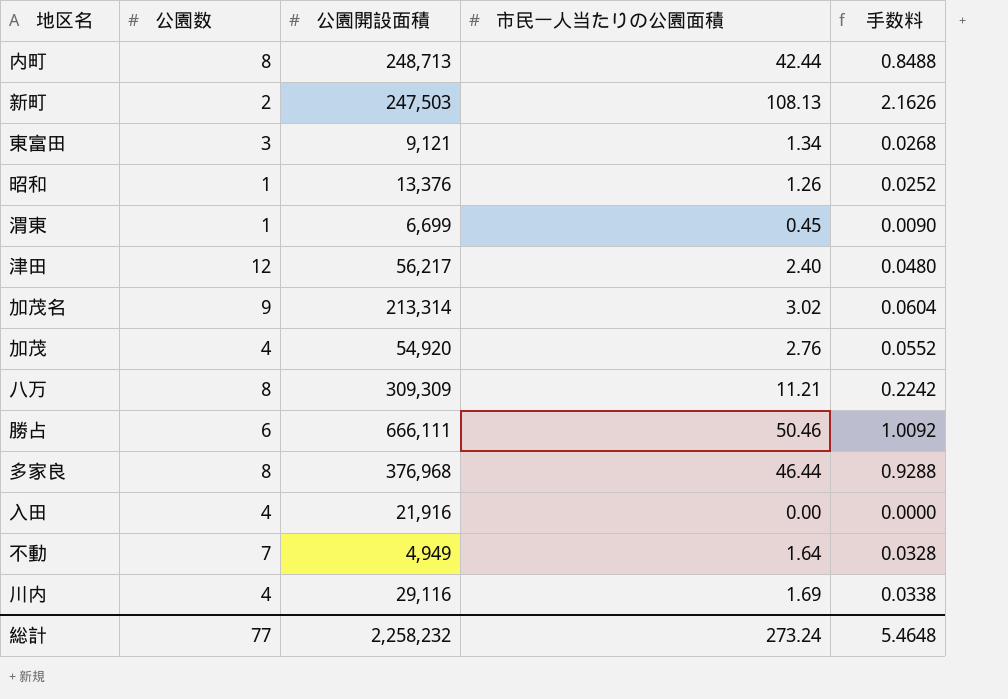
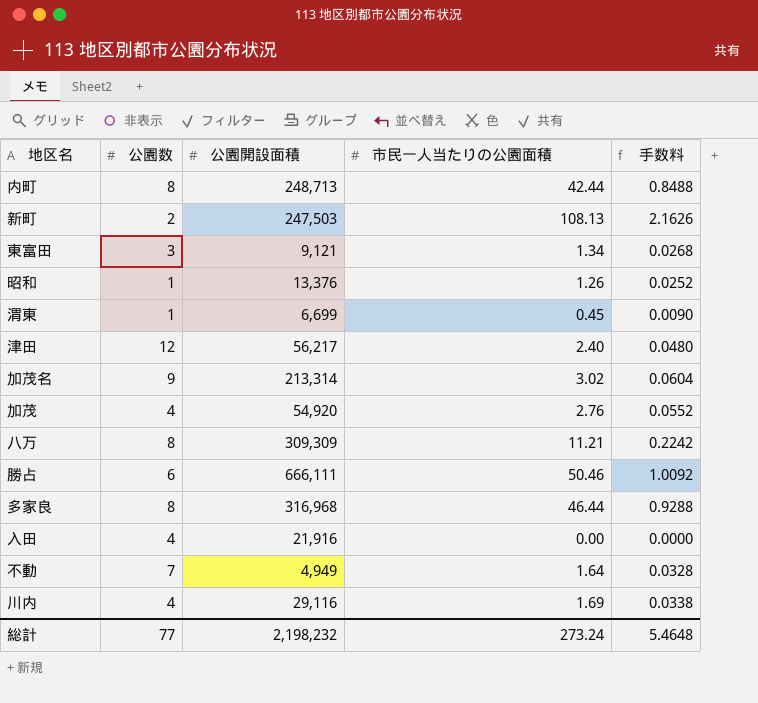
多家良 | 公園開設面積: 376,968 -> 316,968
総計 | 公園開設面積: 2,258,232 -> 2,198,232

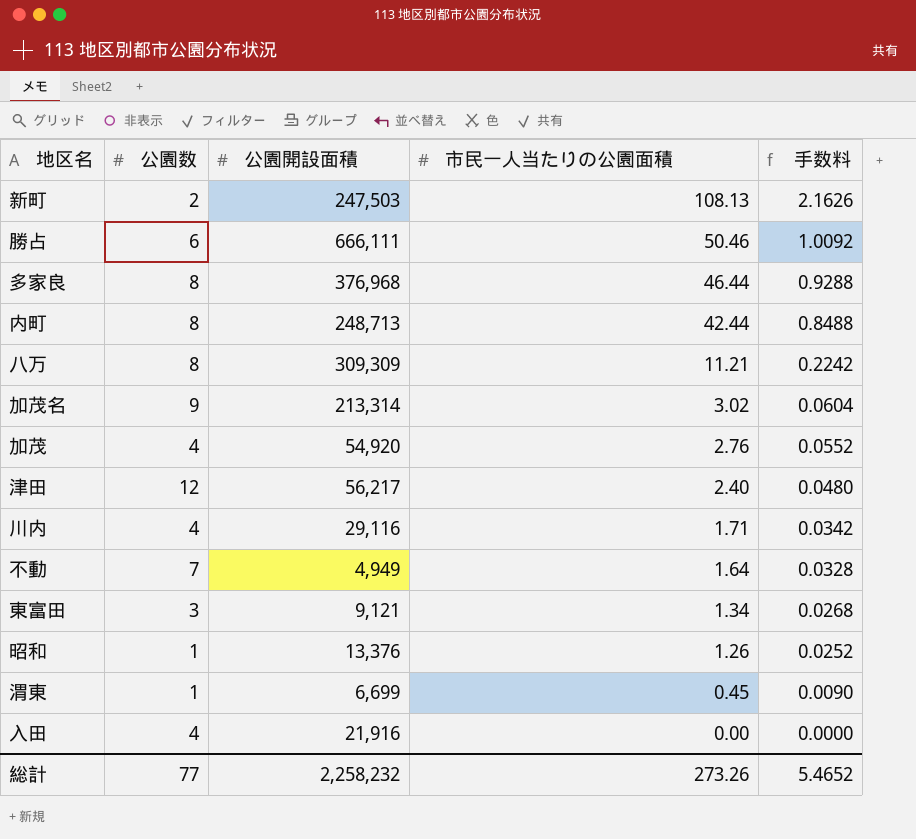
row order: none -> 市民一人当たりの公園面積 descending
多家良 | 公園開設面積: 316,968 -> 376,968
川内 | 市民一人当たりの公園面積: 1.69 -> 1.71
川内 | 手数料: 0.0338 -> 0.0342
総計 | 公園開設面積: 2,198,232 -> 2,258,232
総計 | 市民一人当たりの公園面積: 273.24 -> 273.26
総計 | 手数料: 5.4648 -> 5.4652

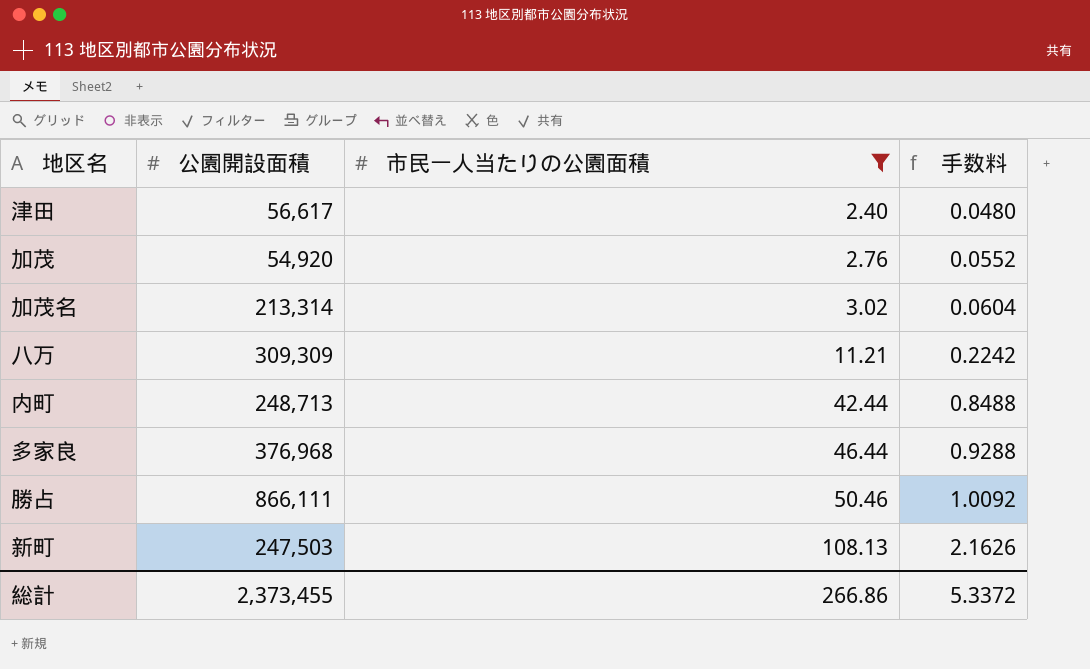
filter: none -> 市民一人当たりの公園面積 >= 2.40
row order: 市民一人当たりの公園面積 descending -> 市民一人当たりの公園面積 ascending
column 公園数 | position: 2 -> none
津田 | 公園開設面積: 56,217 -> 56,617
勝占 | 公園開設面積: 666,111 -> 866,111
総計 | 公園開設面積: 2,258,232 -> 2,373,455
総計 | 市民一人当たりの公園面積: 273.26 -> 266.86
総計 | 手数料: 5.4652 -> 5.3372

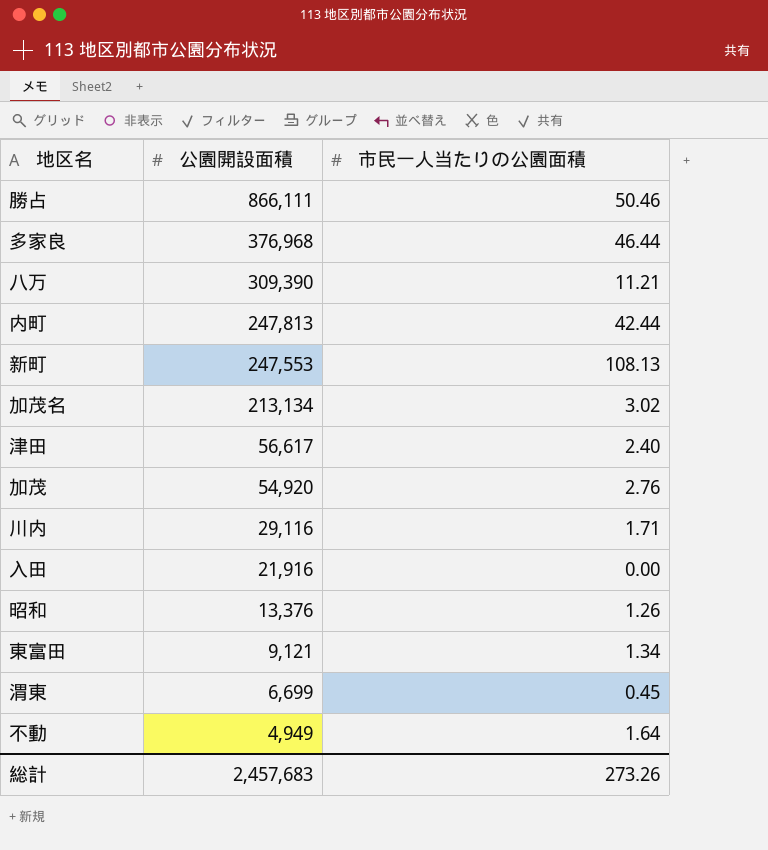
filter: 市民一人当たりの公園面積 >= 2.40 -> none
row order: 市民一人当たりの公園面積 ascending -> 公園開設面積 descending
column 手数料 | formula: [市民一人当たりの公園面積] * 0.02 -> none
八万 | 公園開設面積: 309,309 -> 309,390
内町 | 公園開設面積: 248,713 -> 247,813
新町 | 公園開設面積: 247,503 -> 247,553
加茂名 | 公園開設面積: 213,314 -> 213,134
総計 | 公園開設面積: 2,373,455 -> 2,457,683
総計 | 市民一人当たりの公園面積: 266.86 -> 273.26

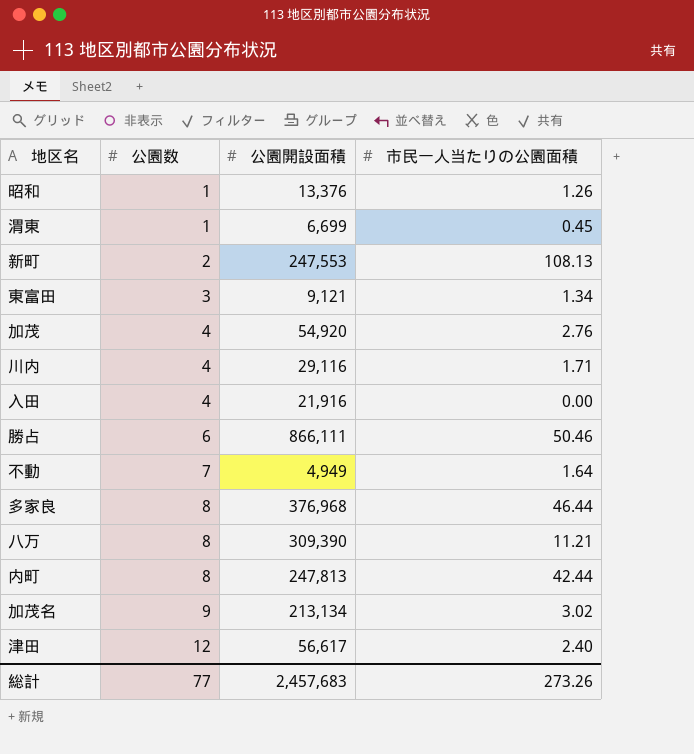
row order: 公園開設面積 descending -> 公園数 ascending
column 公園数 | position: none -> 2

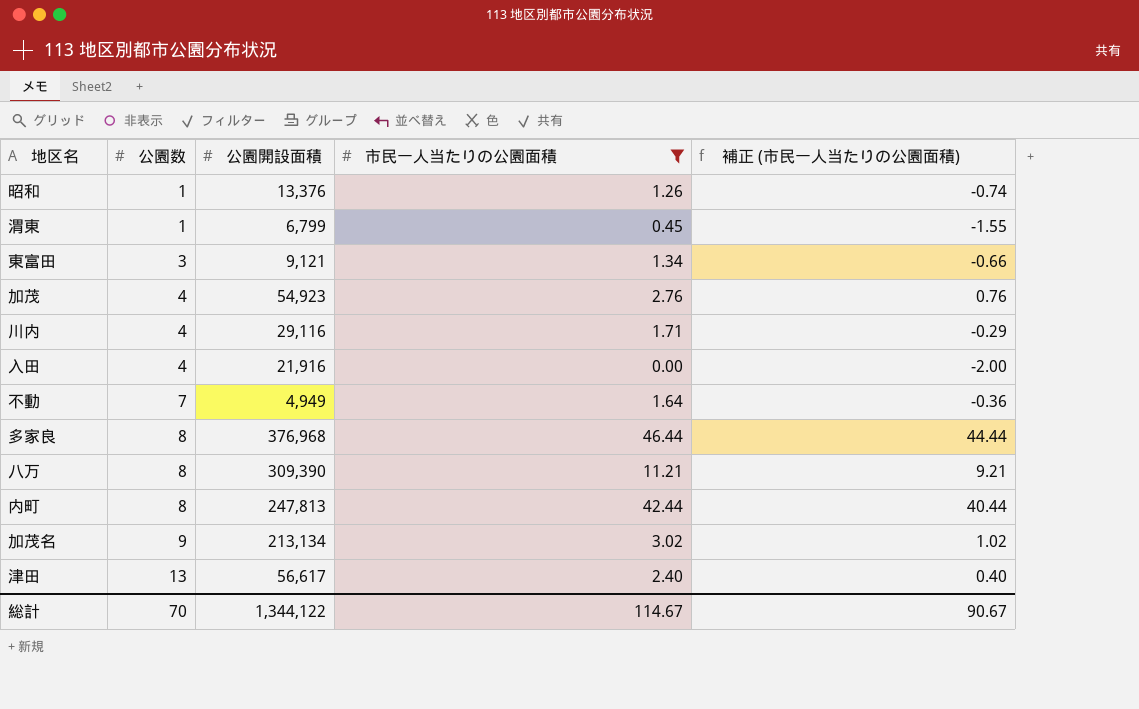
filter: none -> 市民一人当たりの公園面積 <= 46.44
column 補正 (市民一人当たりの公園面積) | formula: none -> [市民一人当たりの公園面積] - 2
渭東 | 公園開設面積: 6,699 -> 6,799
加茂 | 公園開設面積: 54,920 -> 54,923
津田 | 公園数: 12 -> 13
総計 | 公園数: 77 -> 70
総計 | 公園開設面積: 2,457,683 -> 1,344,122
総計 | 市民一人当たりの公園面積: 273.26 -> 114.67

